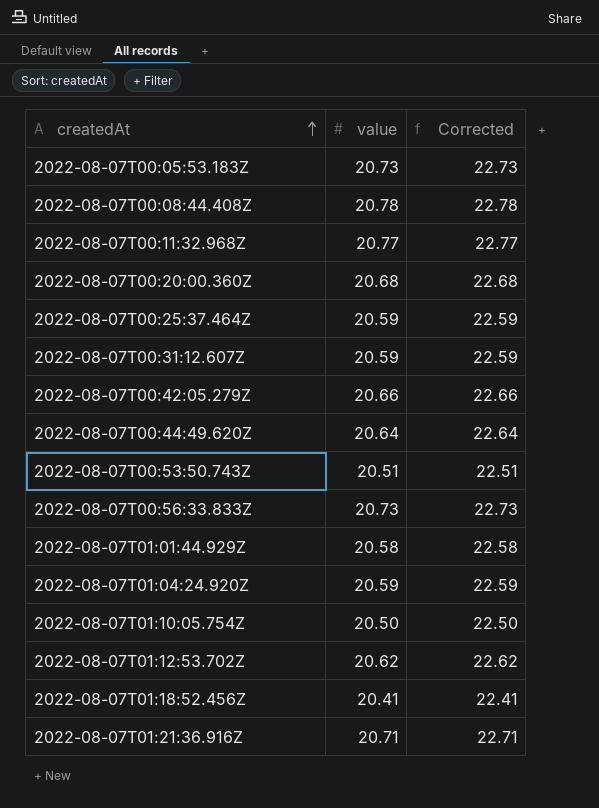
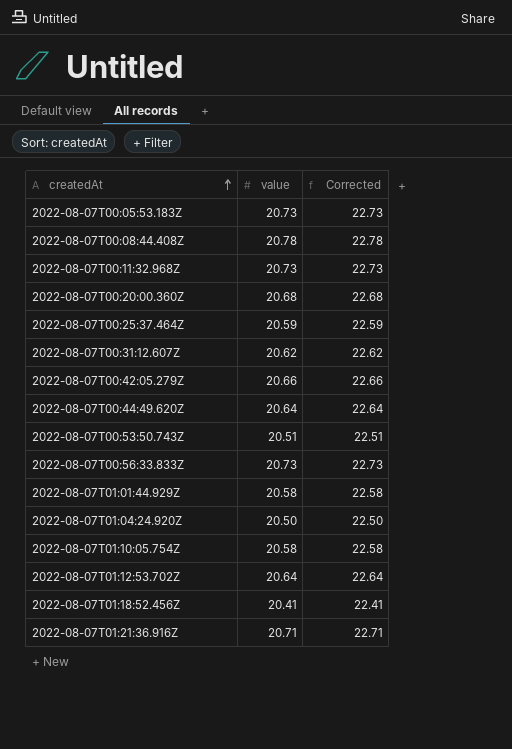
2022-08-07T00:11:32.968Z | value: 20.77 -> 20.73
2022-08-07T00:11:32.968Z | Corrected: 22.77 -> 22.73
2022-08-07T00:31:12.607Z | value: 20.59 -> 20.62
2022-08-07T00:31:12.607Z | Corrected: 22.59 -> 22.62
2022-08-07T01:04:24.920Z | value: 20.59 -> 20.50
2022-08-07T01:04:24.920Z | Corrected: 22.59 -> 22.50
2022-08-07T01:10:05.754Z | value: 20.50 -> 20.58
2022-08-07T01:10:05.754Z | Corrected: 22.50 -> 22.58
2022-08-07T01:12:53.702Z | value: 20.62 -> 20.64
2022-08-07T01:12:53.702Z | Corrected: 22.62 -> 22.64

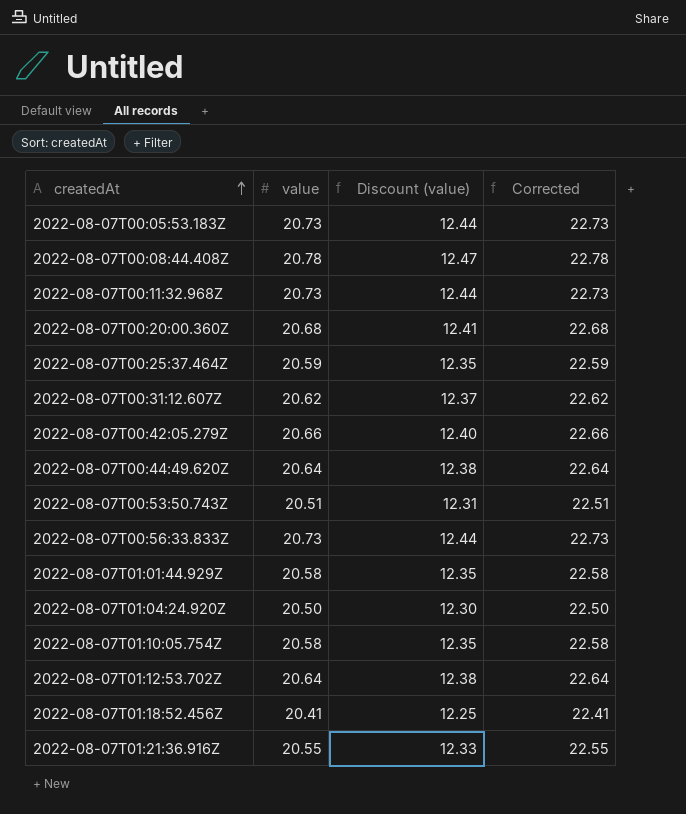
column Discount (value) | formula: none -> [value] * 0.6
2022-08-07T01:21:36.916Z | value: 20.71 -> 20.55
2022-08-07T01:21:36.916Z | Corrected: 22.71 -> 22.55

